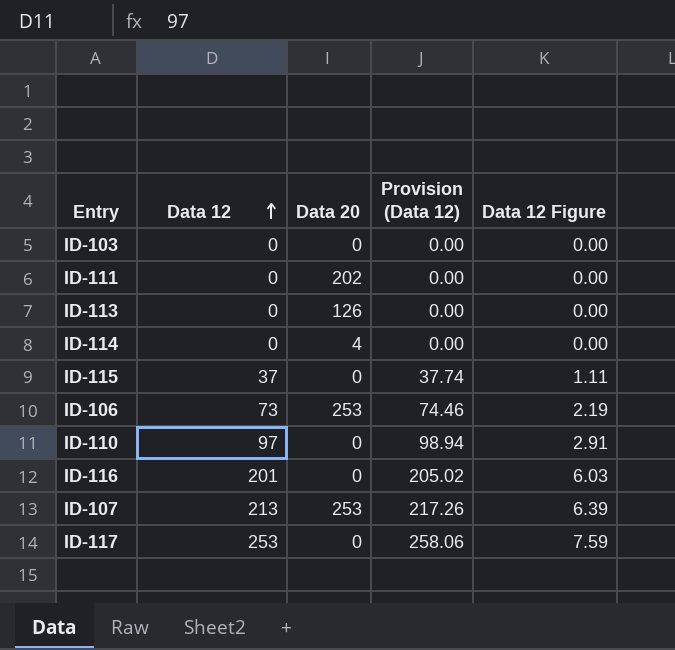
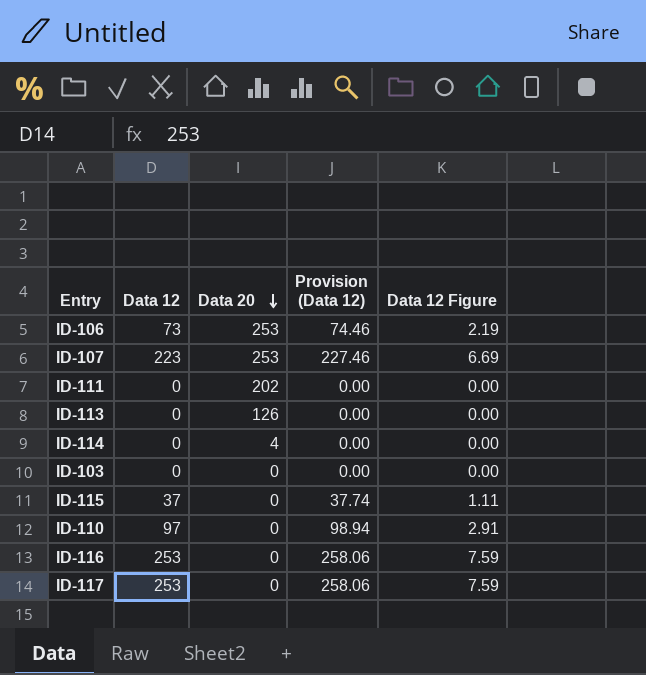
row order: Data 12 ascending -> Data 20 descending
ID-107 | Data 12: 213 -> 223
ID-107 | Provision (Data 12): 217.26 -> 227.46
ID-107 | Data 12 Figure: 6.39 -> 6.69
ID-116 | Data 12: 201 -> 253
ID-116 | Provision (Data 12): 205.02 -> 258.06
ID-116 | Data 12 Figure: 6.03 -> 7.59

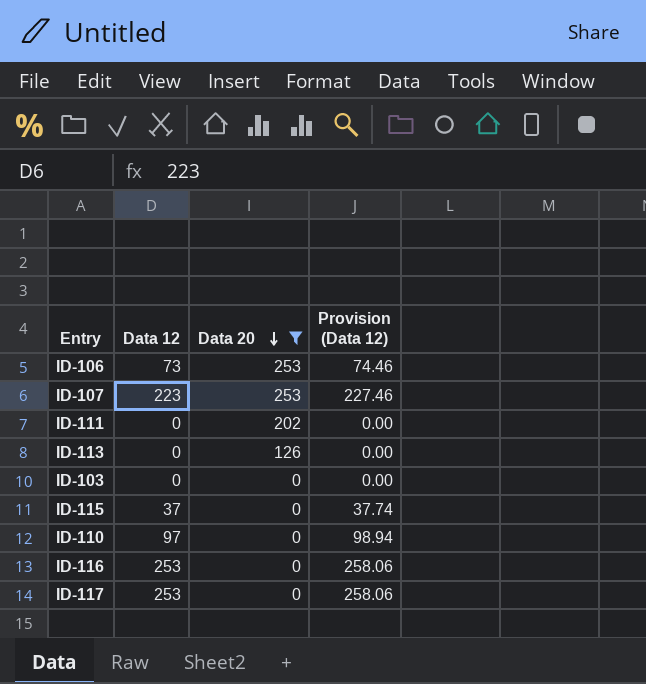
filter: none -> Data 20 != 4
column Data 12 Figure | formula: [Data 12] * 0.03 -> none

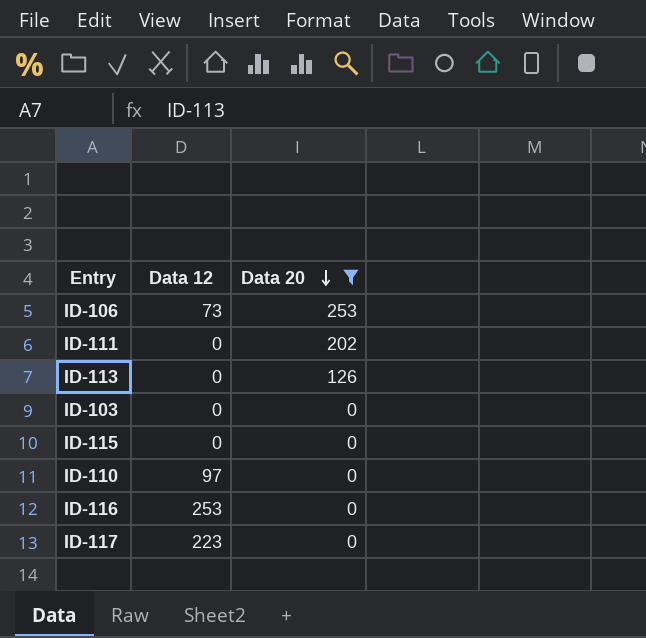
column Provision (Data 12) | formula: [Data 12] * 1.02 -> none
row ID-107: 223 | 253 | 227.46 -> none
ID-115 | Data 12: 37 -> 0
ID-117 | Data 12: 253 -> 223

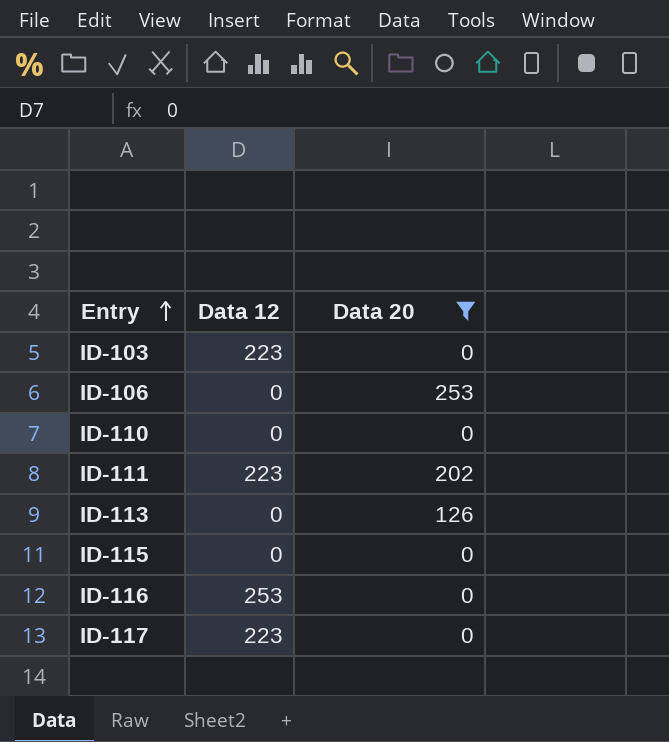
row order: Data 20 descending -> Entry ascending
ID-103 | Data 12: 0 -> 223
ID-106 | Data 12: 73 -> 0
ID-110 | Data 12: 97 -> 0
ID-111 | Data 12: 0 -> 223

